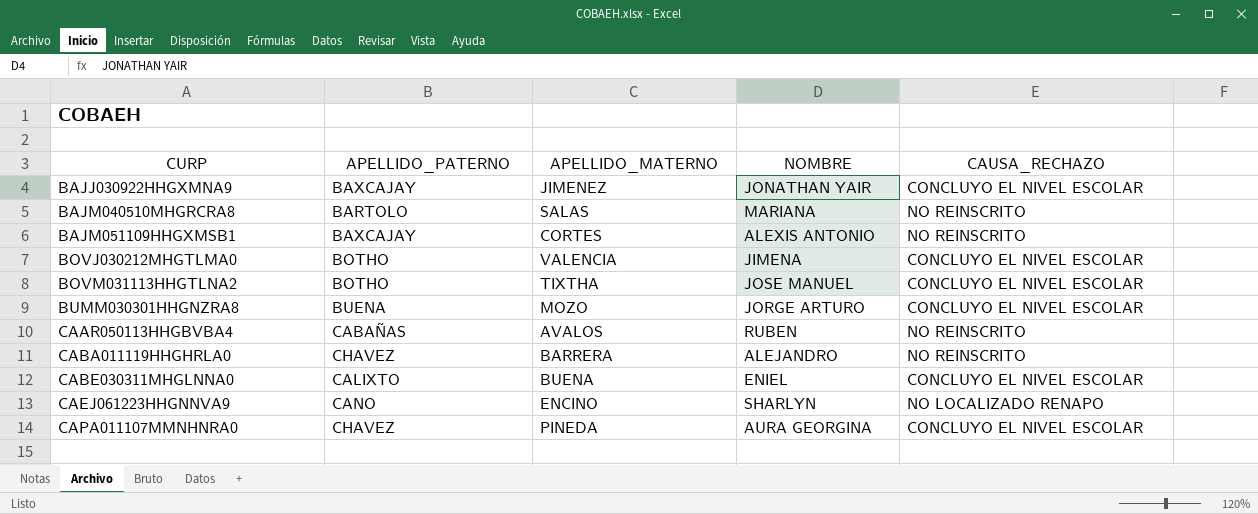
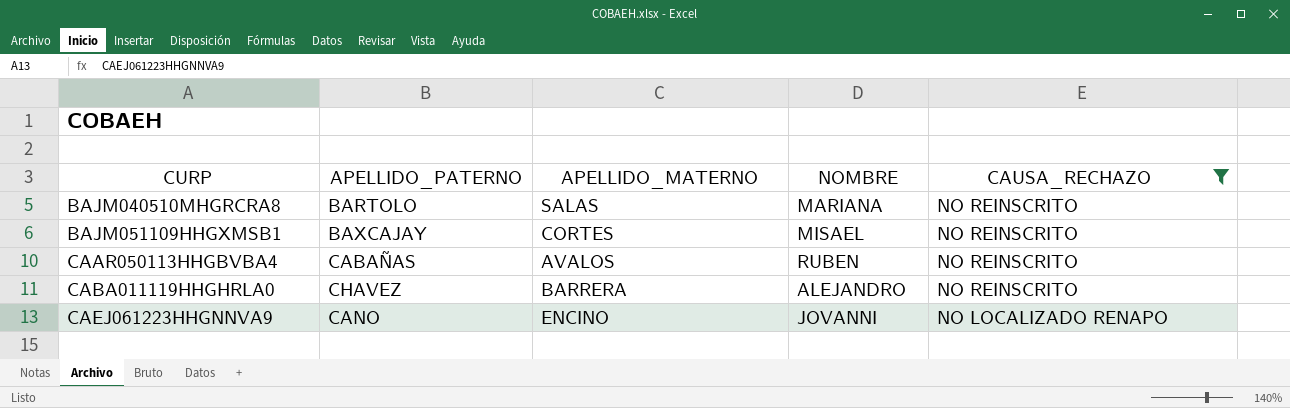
filter: none -> CAUSA_RECHAZO != CONCLUYO EL NIVEL ESCOLAR
BAJM051109HHGXMSB1 | NOMBRE: ALEXIS ANTONIO -> MISAEL
CAEJ061223HHGNNVA9 | NOMBRE: SHARLYN -> JOVANNI

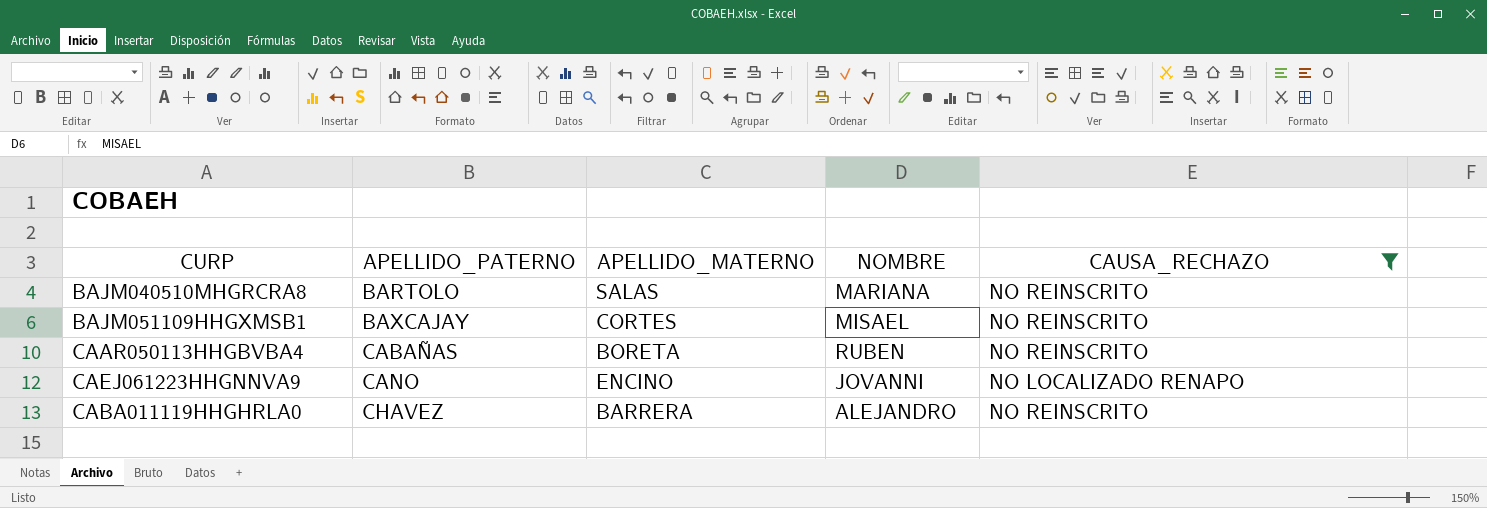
row order: CURP ascending -> APELLIDO_PATERNO ascending
CAAR050113HHGBVBA4 | APELLIDO_MATERNO: AVALOS -> BORETA

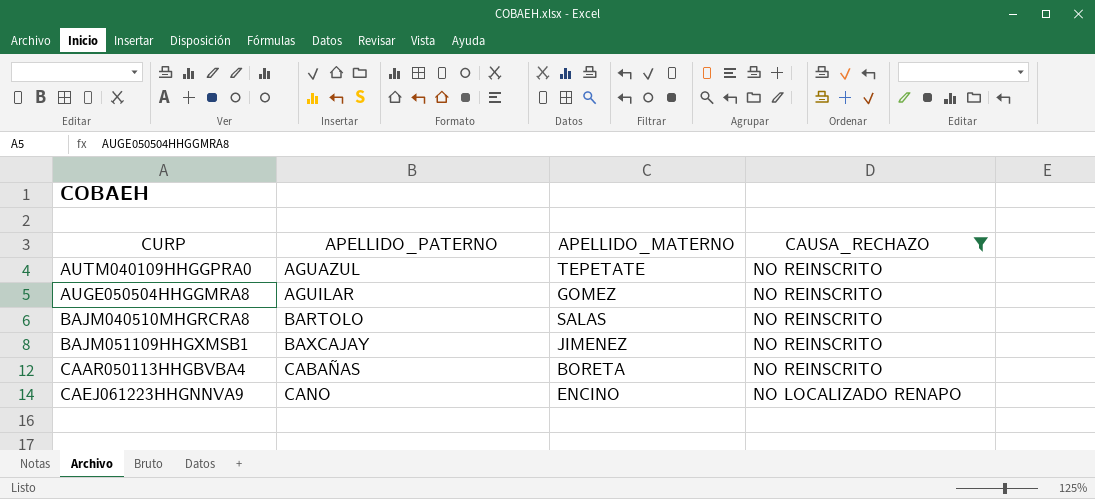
column NOMBRE | position: 4 -> none
row CABA011119HHGHRLA0: CHAVEZ | BARRERA | ALEJANDRO | NO REINSCRITO -> none
row AUTM040109HHGGPRA0: none -> AGUAZUL | TEPETATE | NO REINSCRITO
row AUGE050504HHGGMRA8: none -> AGUILAR | GOMEZ | NO REINSCRITO
BAJM051109HHGXMSB1 | APELLIDO_MATERNO: CORTES -> JIMENEZ

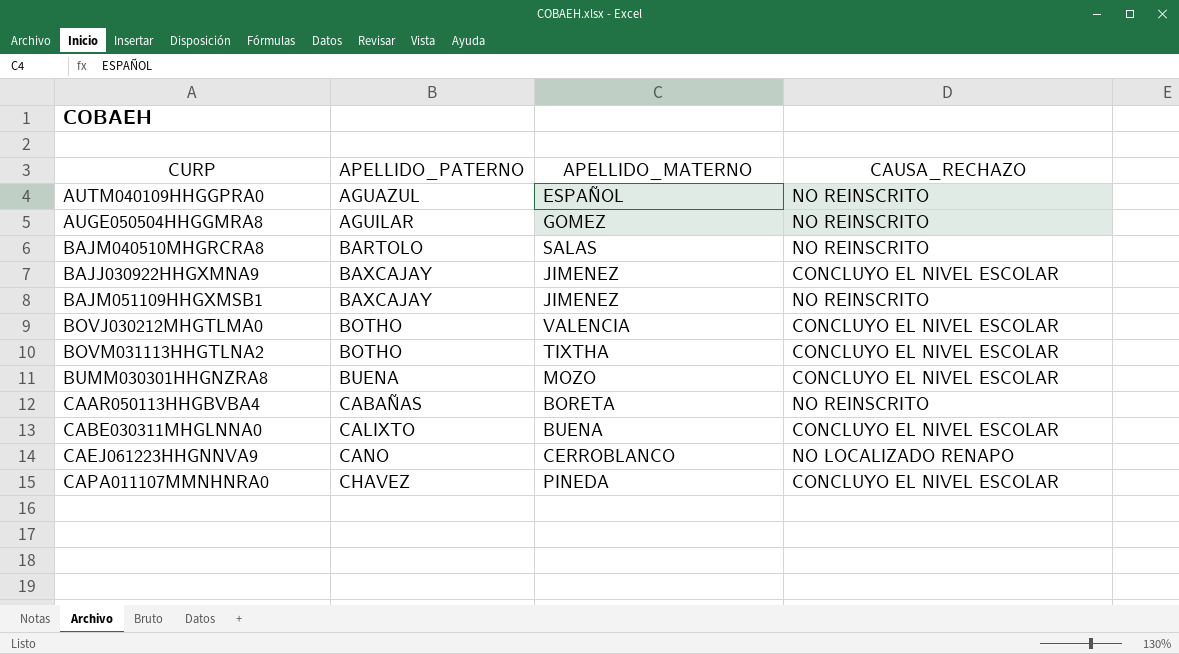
filter: CAUSA_RECHAZO != CONCLUYO EL NIVEL ESCOLAR -> none
AUTM040109HHGGPRA0 | APELLIDO_MATERNO: TEPETATE -> ESPAÑOL
CAEJ061223HHGNNVA9 | APELLIDO_MATERNO: ENCINO -> CERROBLANCO

